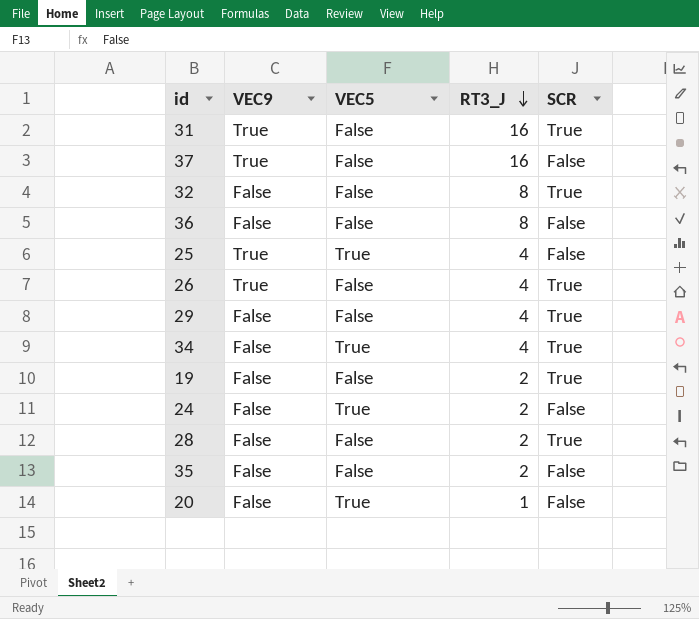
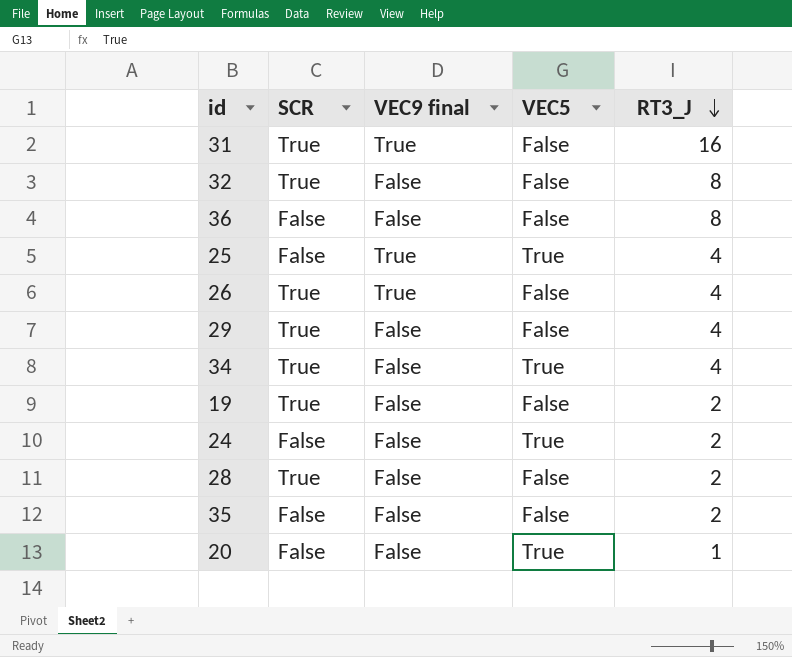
column SCR | position: 5 -> 2
column name: VEC9 -> VEC9 final
row 37: True | False | 16 | False -> none

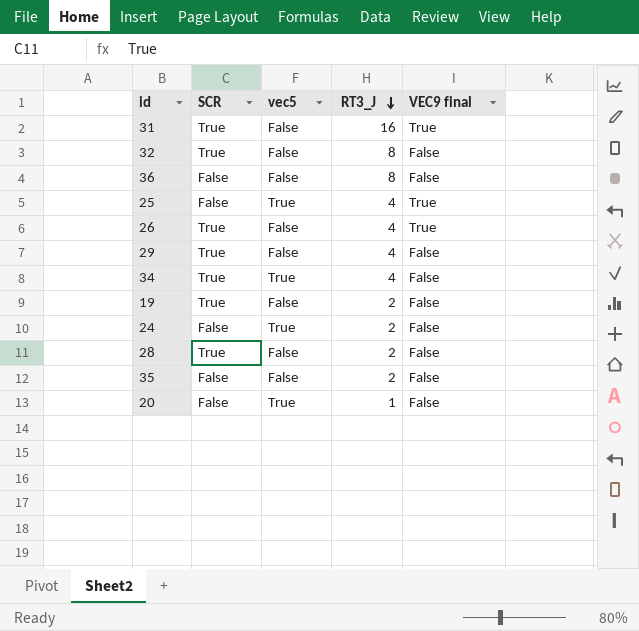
column name: VEC5 -> vec5
column VEC9 final | position: 3 -> 5

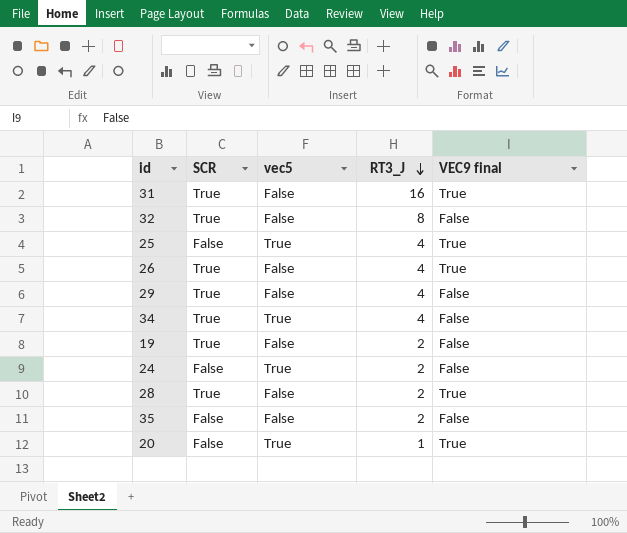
row 36: False | False | 8 | False -> none
28 | VEC9 final: False -> True
20 | VEC9 final: False -> True

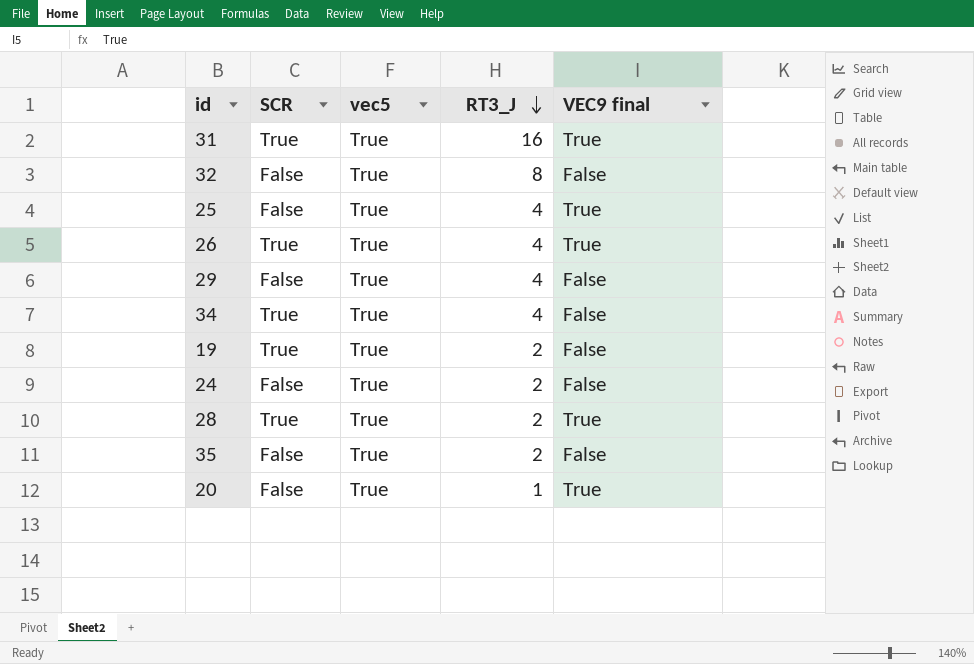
31 | vec5: False -> True
32 | SCR: True -> False
32 | vec5: False -> True
26 | vec5: False -> True
29 | SCR: True -> False
29 | vec5: False -> True
19 | vec5: False -> True
28 | vec5: False -> True
35 | vec5: False -> True

